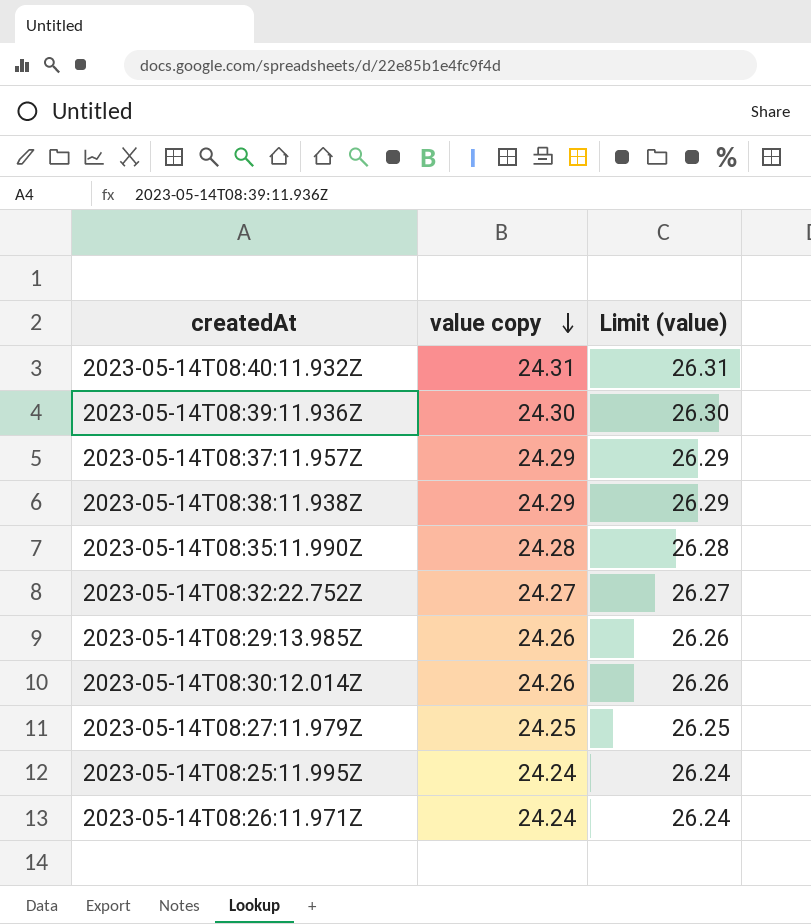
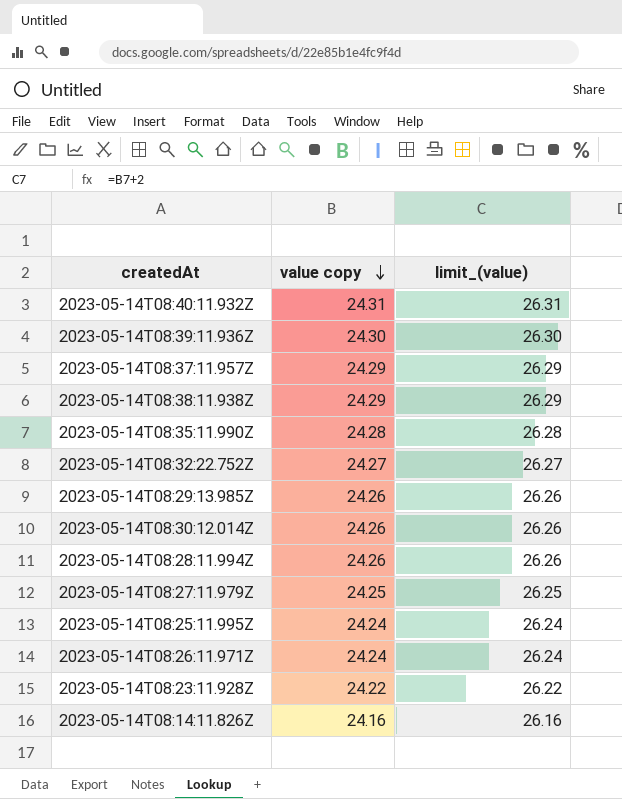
column name: Limit (value) -> limit_(value)
row 2023-05-14T08:28:11.994Z: none -> 24.26 | 26.26
row 2023-05-14T08:23:11.928Z: none -> 24.22 | 26.22
row 2023-05-14T08:14:11.826Z: none -> 24.16 | 26.16

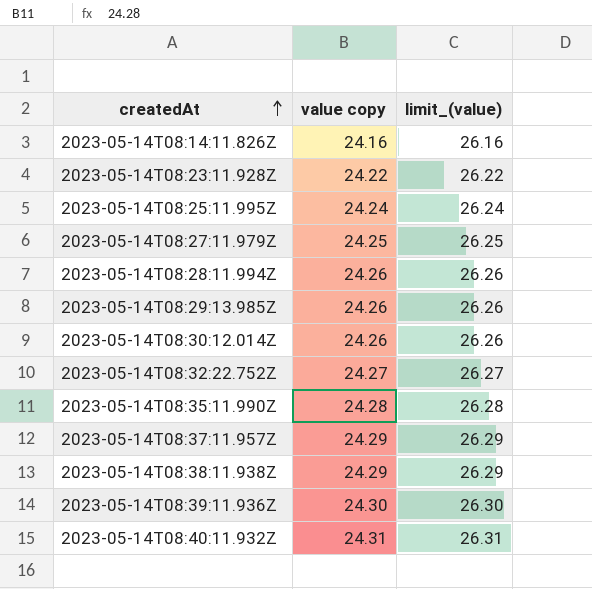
row order: value copy descending -> createdAt ascending
row 2023-05-14T08:26:11.971Z: 24.24 | 26.24 -> none

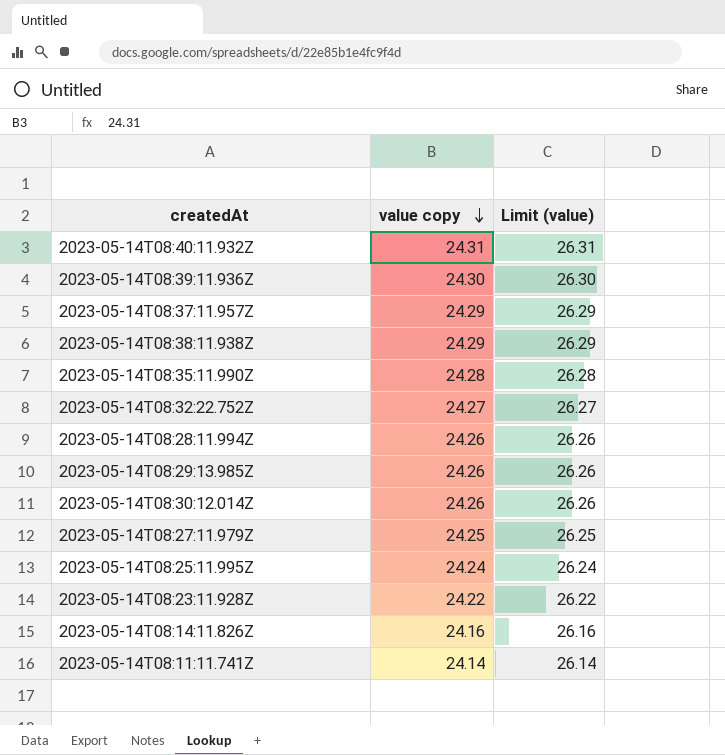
row order: createdAt ascending -> value copy descending
column name: limit_(value) -> Limit (value)
row 2023-05-14T08:11:11.741Z: none -> 24.14 | 26.14

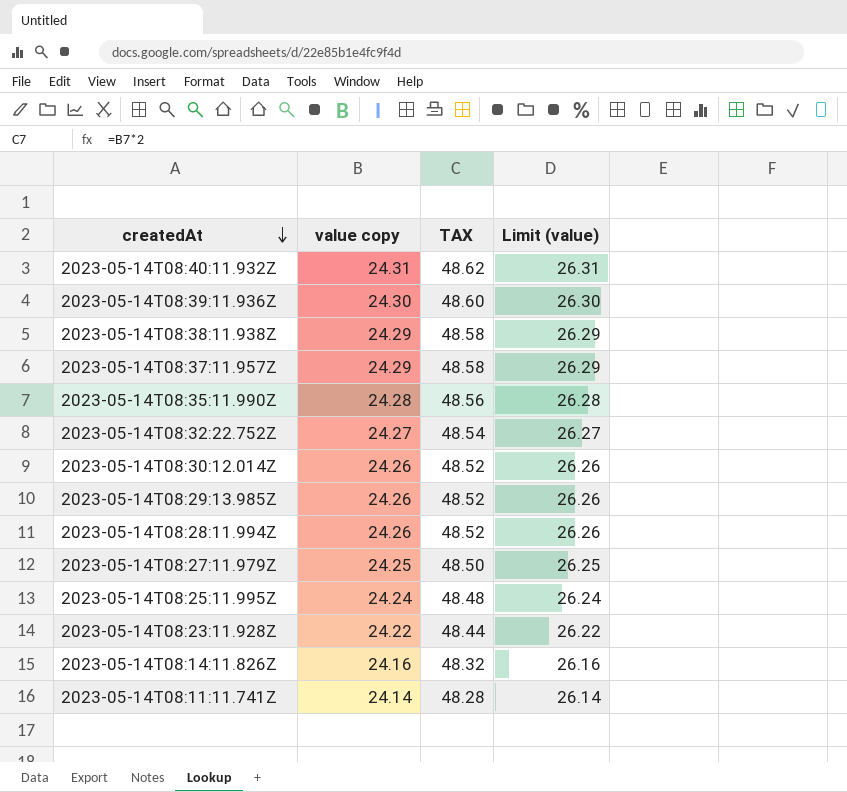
row order: value copy descending -> createdAt descending
column TAX | formula: none -> [value copy] * 2

